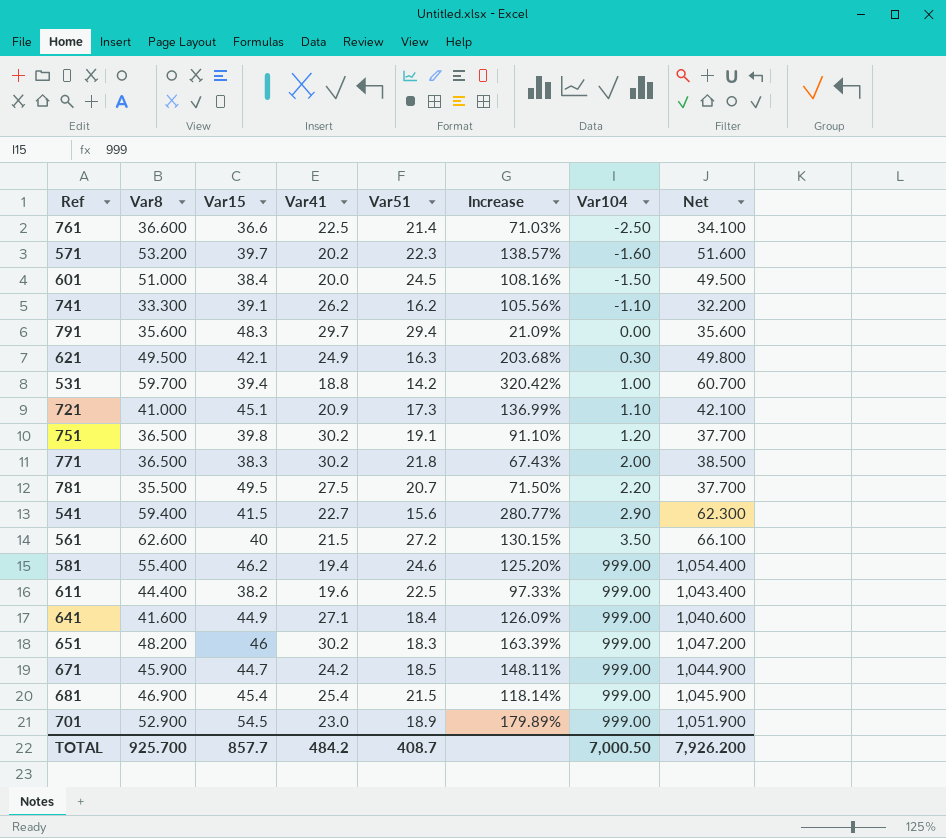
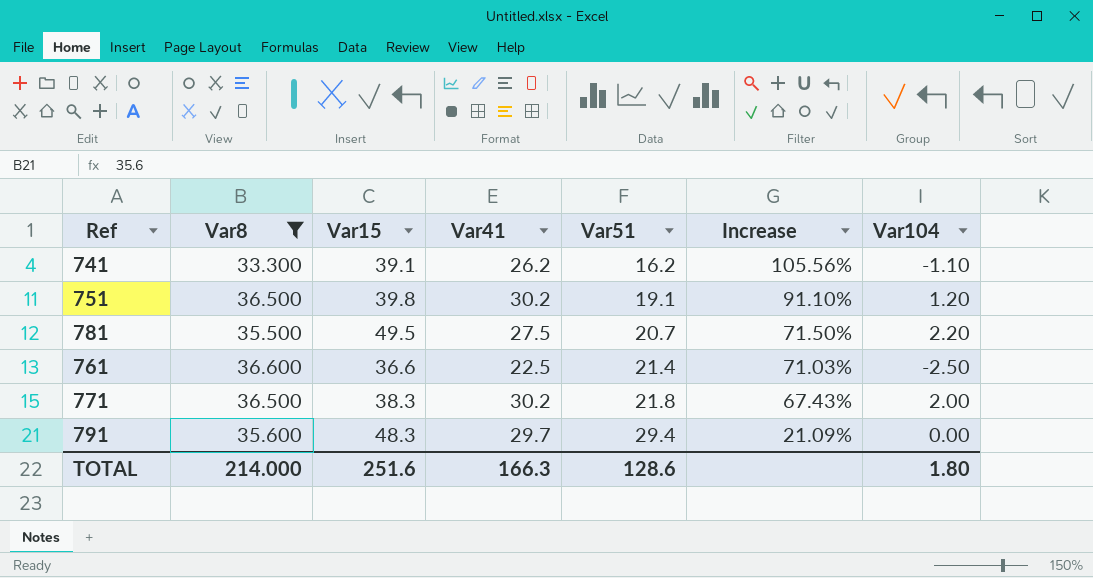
filter: none -> Var8 <= 36.600
row order: Var104 ascending -> Var51 ascending
column Net | formula: [Var8] + [Var104] -> none
TOTAL | Var8: 925.700 -> 214.000
TOTAL | Var15: 857.7 -> 251.6
TOTAL | Var41: 484.2 -> 166.3
TOTAL | Var51: 408.7 -> 128.6
TOTAL | Var104: 7,000.50 -> 1.80

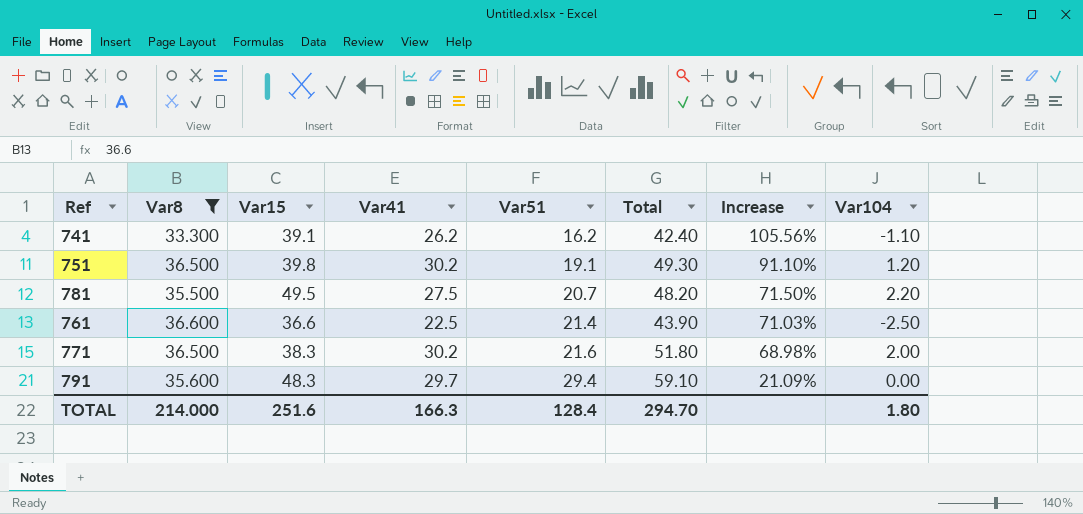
column Total | formula: none -> [Var41] + [Var51]
771 | Var51: 21.8 -> 21.6
771 | Increase: 67.43% -> 68.98%
TOTAL | Var51: 128.6 -> 128.4

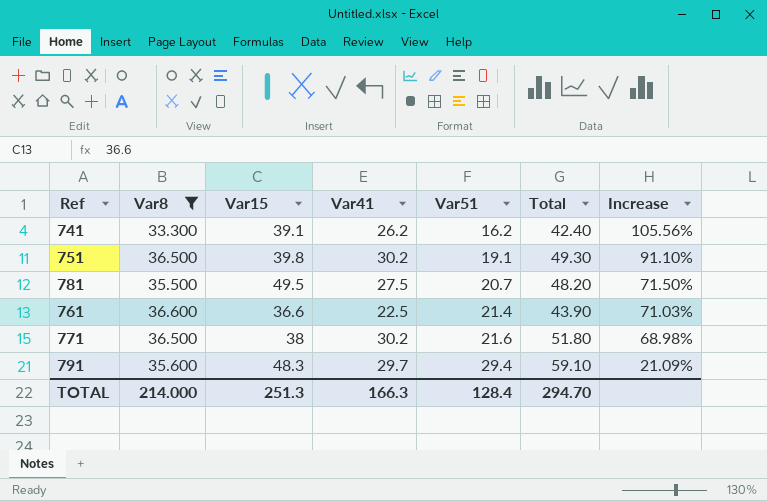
column Var104 | position: 8 -> none
771 | Var15: 38.3 -> 38
TOTAL | Var15: 251.6 -> 251.3

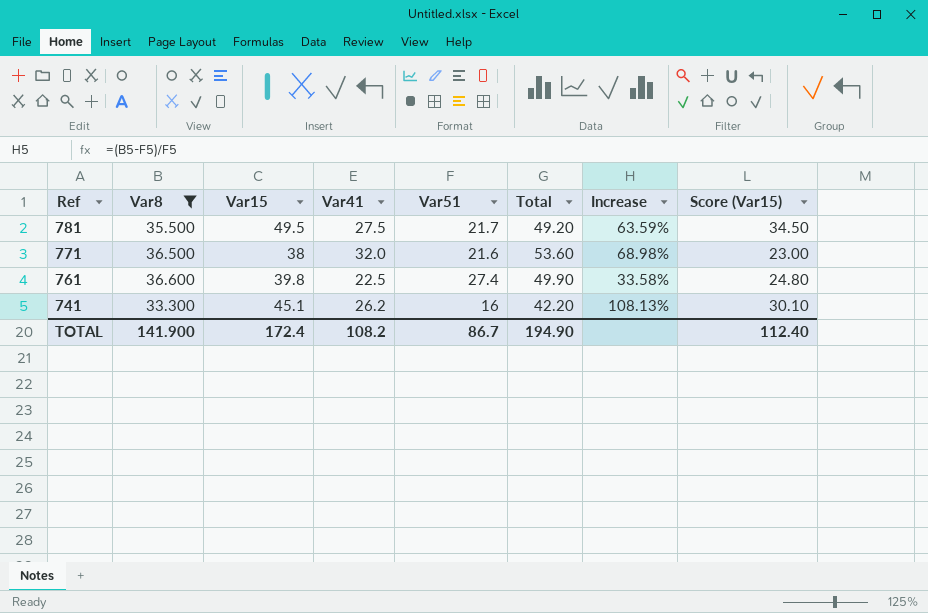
row order: Var51 ascending -> Ref descending
column Score (Var15) | formula: none -> [Var15] - 15
row 751: 36.500 | 39.8 | 30.2 | 19.1 | 49.30 | 91.10% -> none
row 791: 35.600 | 48.3 | 29.7 | 29.4 | 59.10 | 21.09% -> none
781 | Var51: 20.7 -> 21.7
781 | Total: 48.20 -> 49.20
781 | Increase: 71.50% -> 63.59%
771 | Var41: 30.2 -> 32.0
771 | Total: 51.80 -> 53.60
761 | Var15: 36.6 -> 39.8
761 | Var51: 21.4 -> 27.4
761 | Total: 43.90 -> 49.90
761 | Increase: 71.03% -> 33.58%
741 | Var15: 39.1 -> 45.1
741 | Var51: 16.2 -> 16
741 | Total: 42.40 -> 42.20
741 | Increase: 105.56% -> 108.13%
TOTAL | Var8: 214.000 -> 141.900
TOTAL | Var15: 251.3 -> 172.4
TOTAL | Var41: 166.3 -> 108.2
TOTAL | Var51: 128.4 -> 86.7
TOTAL | Total: 294.70 -> 194.90

